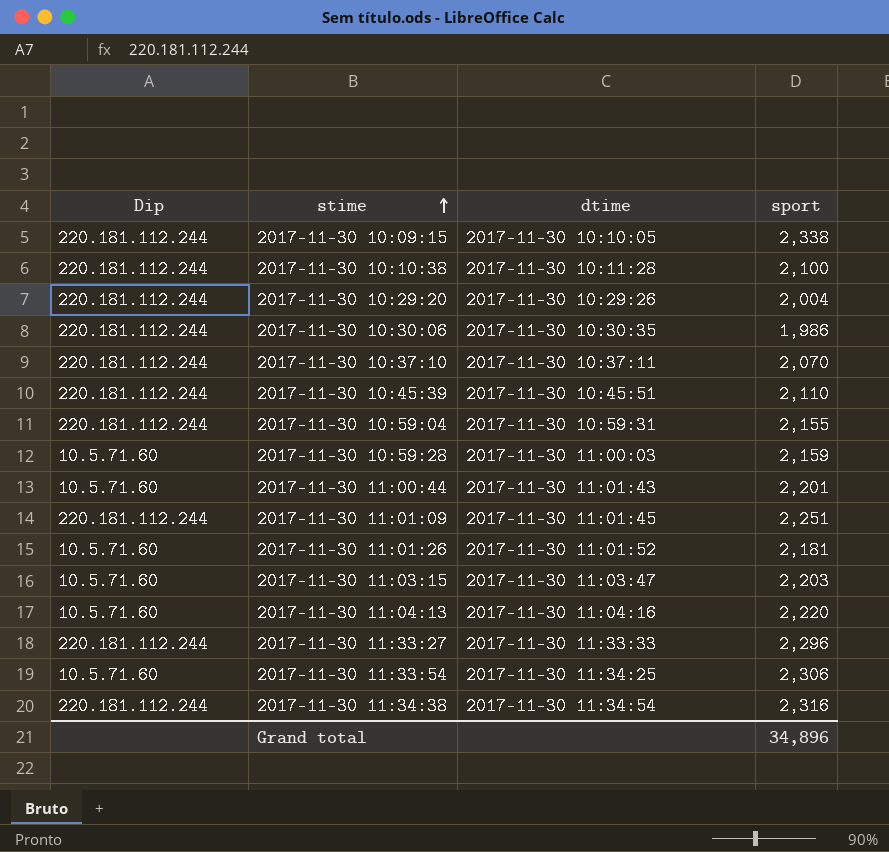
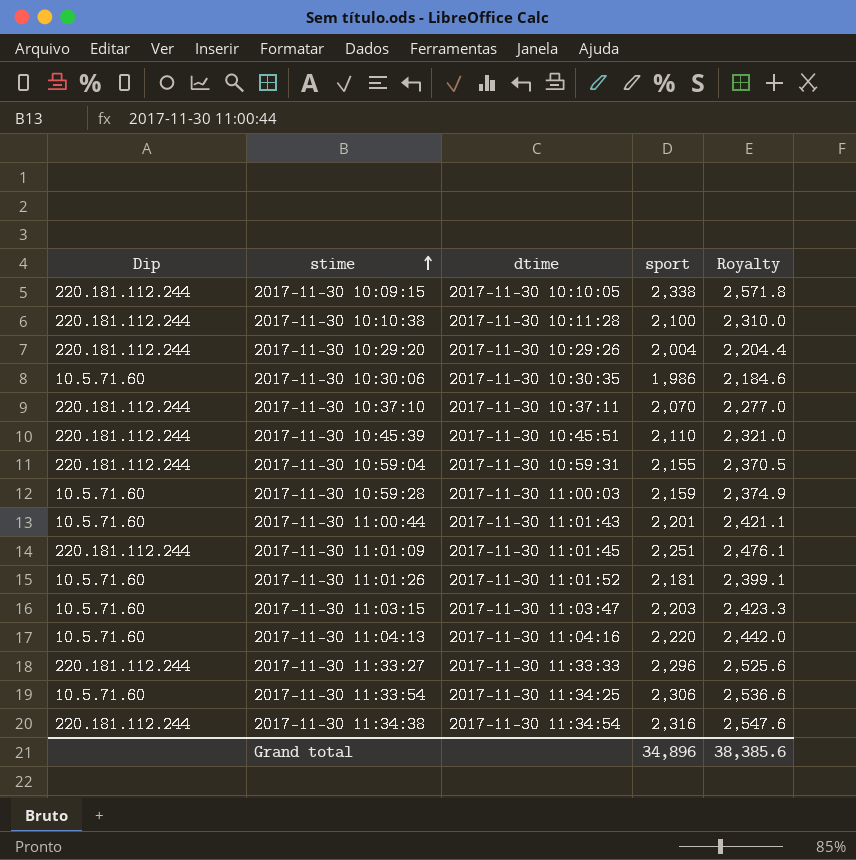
column Royalty | formula: none -> [sport] * 1.1
2017-11-30 10:30:06 | Dip: 220.181.112.244 -> 10.5.71.60

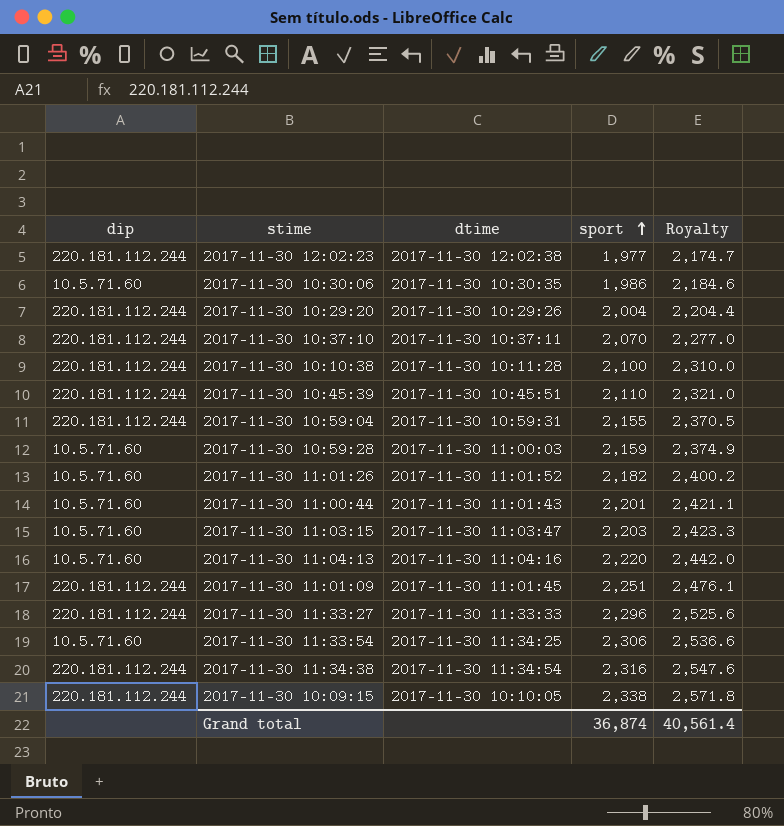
row order: stime ascending -> sport ascending
column name: Dip -> dip
row 2017-11-30 12:02:23: none -> 220.181.112.244 | 2017-11-30 12:02:38 | 1,977 | 2,174.7
2017-11-30 11:01:26 | sport: 2,181 -> 2,182
2017-11-30 11:01:26 | Royalty: 2,399.1 -> 2,400.2
Grand total | sport: 34,896 -> 36,874
Grand total | Royalty: 38,385.6 -> 40,561.4

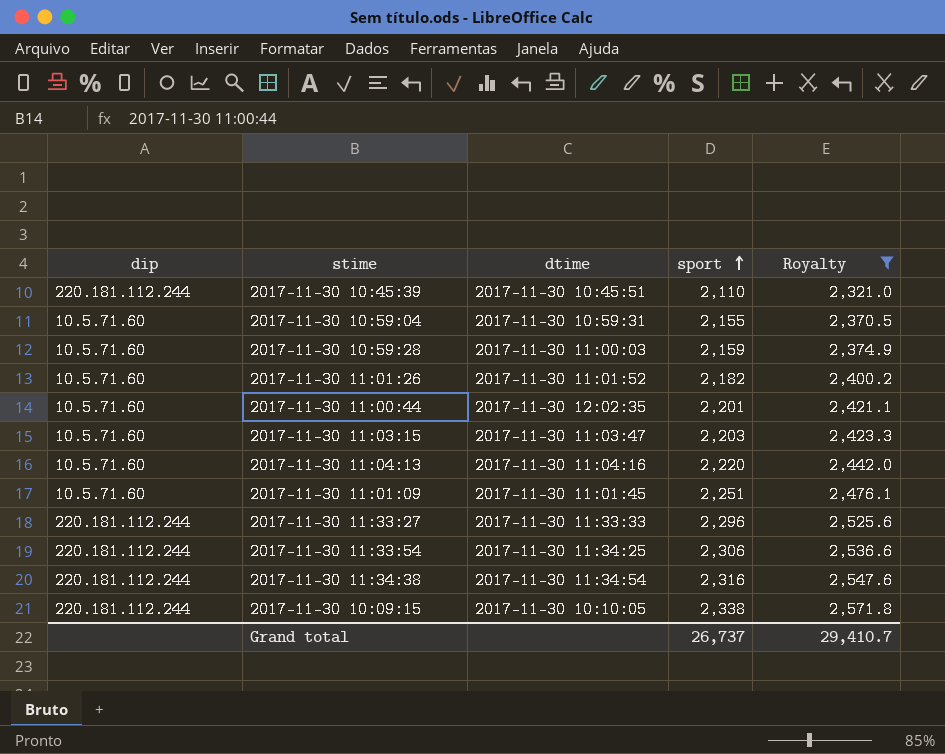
filter: none -> Royalty >= 2,321.0
2017-11-30 10:59:04 | dip: 220.181.112.244 -> 10.5.71.60
2017-11-30 11:00:44 | dtime: 2017-11-30 11:01:43 -> 2017-11-30 12:02:35
2017-11-30 11:01:09 | dip: 220.181.112.244 -> 10.5.71.60
2017-11-30 11:33:54 | dip: 10.5.71.60 -> 220.181.112.244
Grand total | sport: 36,874 -> 26,737
Grand total | Royalty: 40,561.4 -> 29,410.7

